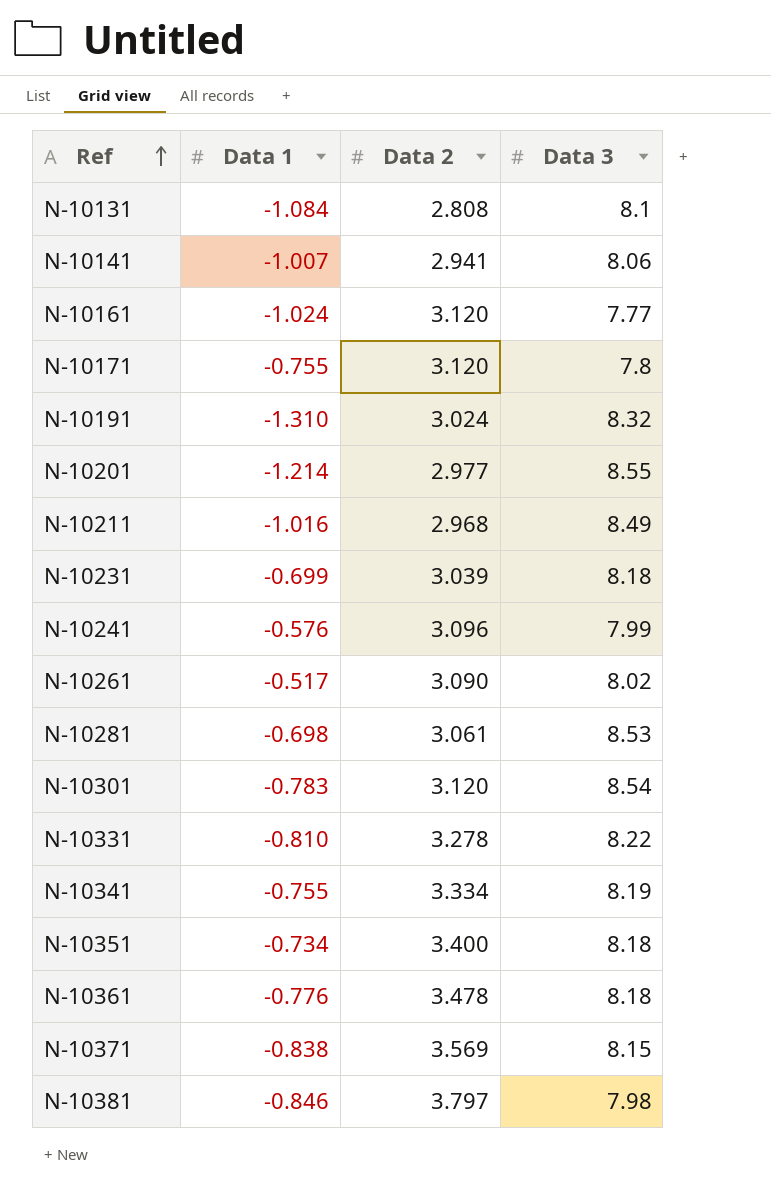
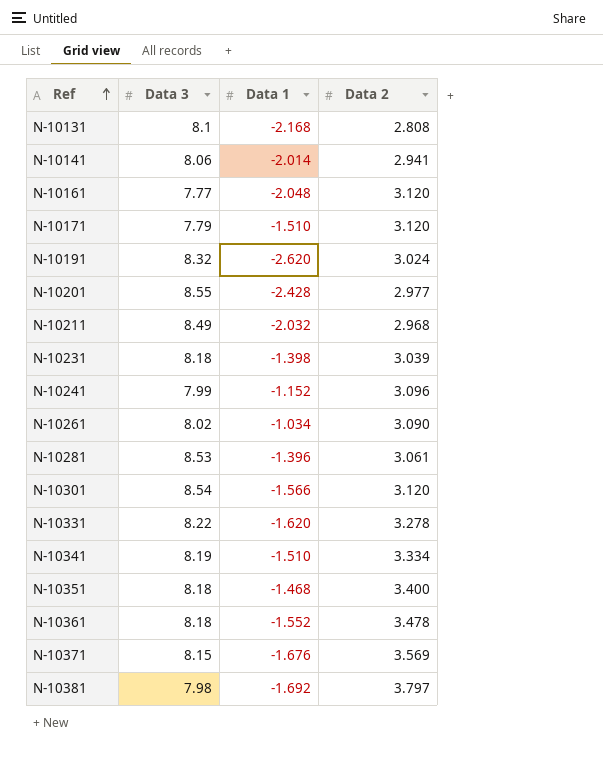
column Data 3 | position: 4 -> 2
N-10131 | Data 1: -1.084 -> -2.168
N-10141 | Data 1: -1.007 -> -2.014
N-10161 | Data 1: -1.024 -> -2.048
N-10171 | Data 3: 7.8 -> 7.79
N-10171 | Data 1: -0.755 -> -1.510
N-10191 | Data 1: -1.310 -> -2.620
N-10201 | Data 1: -1.214 -> -2.428
N-10211 | Data 1: -1.016 -> -2.032
N-10231 | Data 1: -0.699 -> -1.398
N-10241 | Data 1: -0.576 -> -1.152
N-10261 | Data 1: -0.517 -> -1.034
N-10281 | Data 1: -0.698 -> -1.396
N-10301 | Data 1: -0.783 -> -1.566
N-10331 | Data 1: -0.810 -> -1.620
N-10341 | Data 1: -0.755 -> -1.510
N-10351 | Data 1: -0.734 -> -1.468
N-10361 | Data 1: -0.776 -> -1.552
N-10371 | Data 1: -0.838 -> -1.676
N-10381 | Data 1: -0.846 -> -1.692

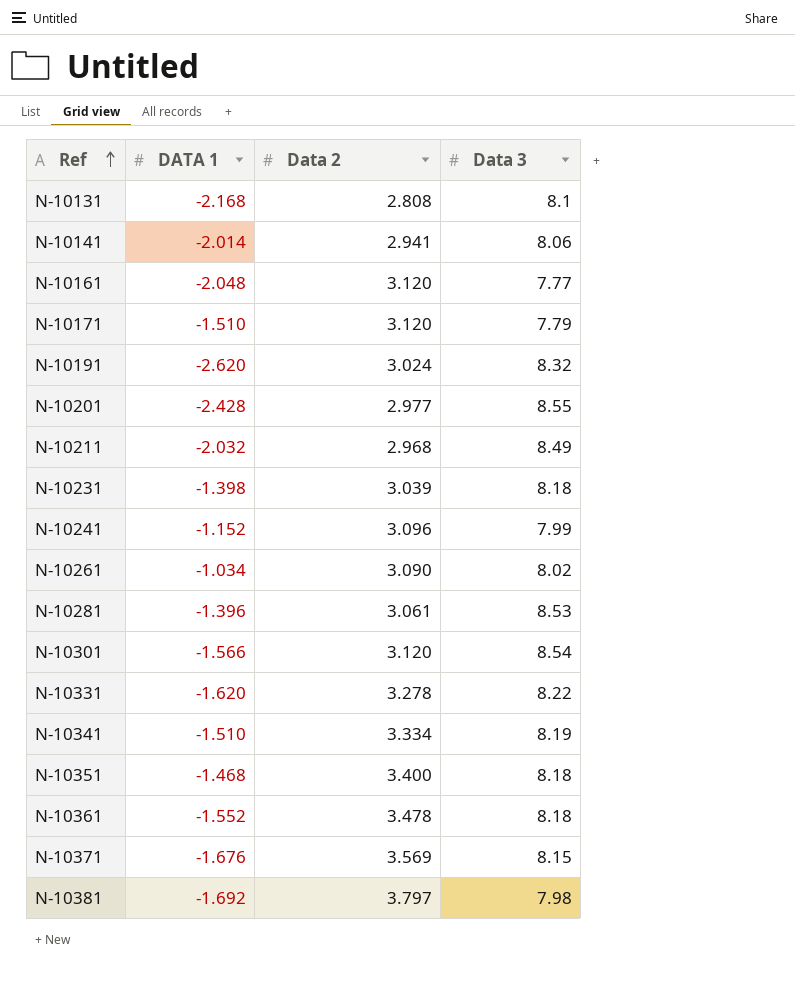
column name: Data 1 -> DATA 1
column Data 3 | position: 2 -> 4

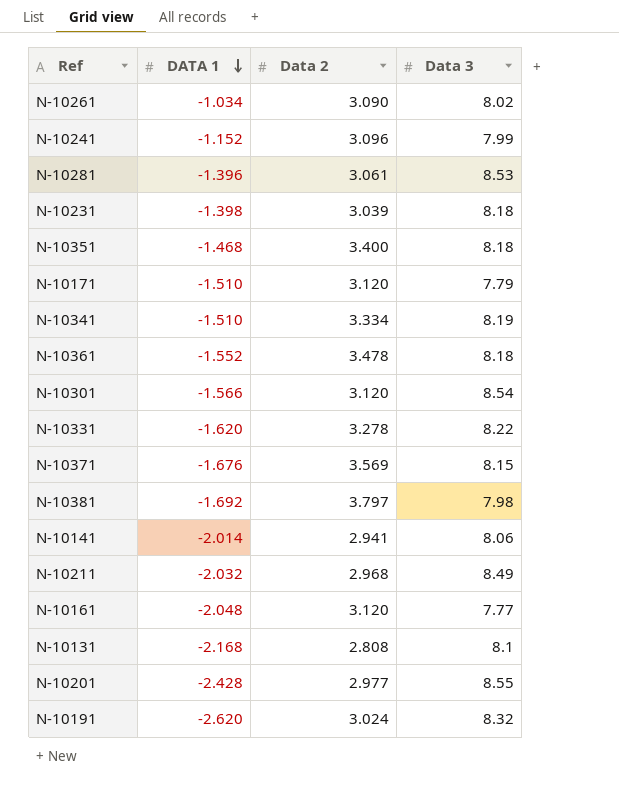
row order: Ref ascending -> DATA 1 descending

